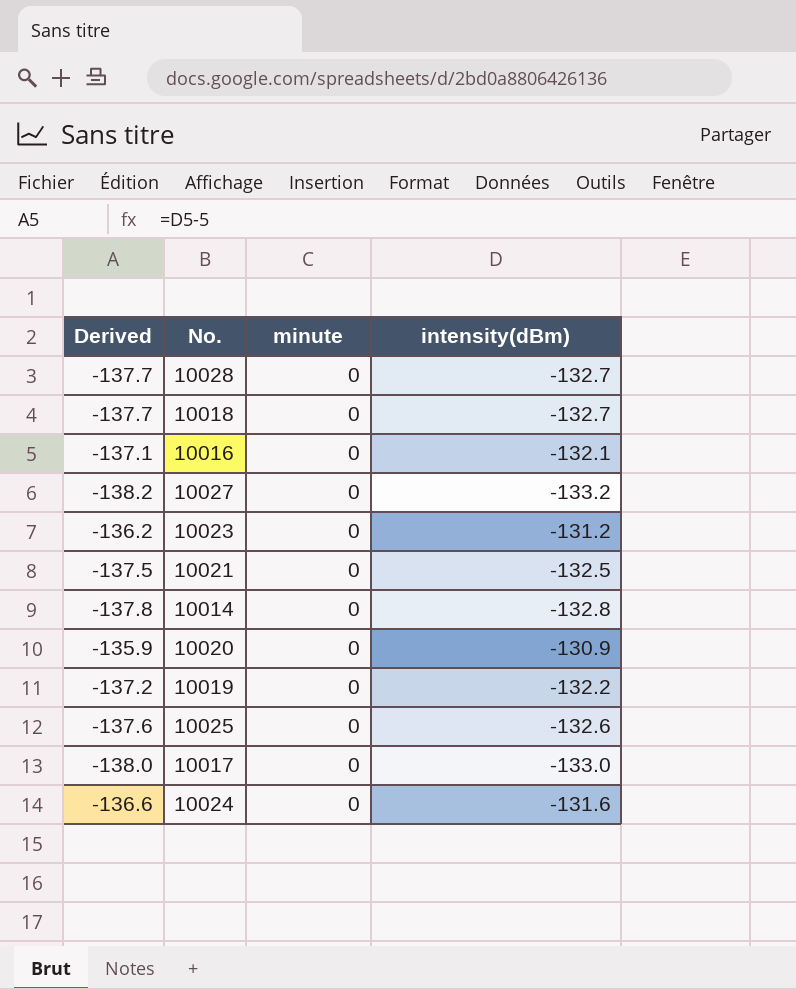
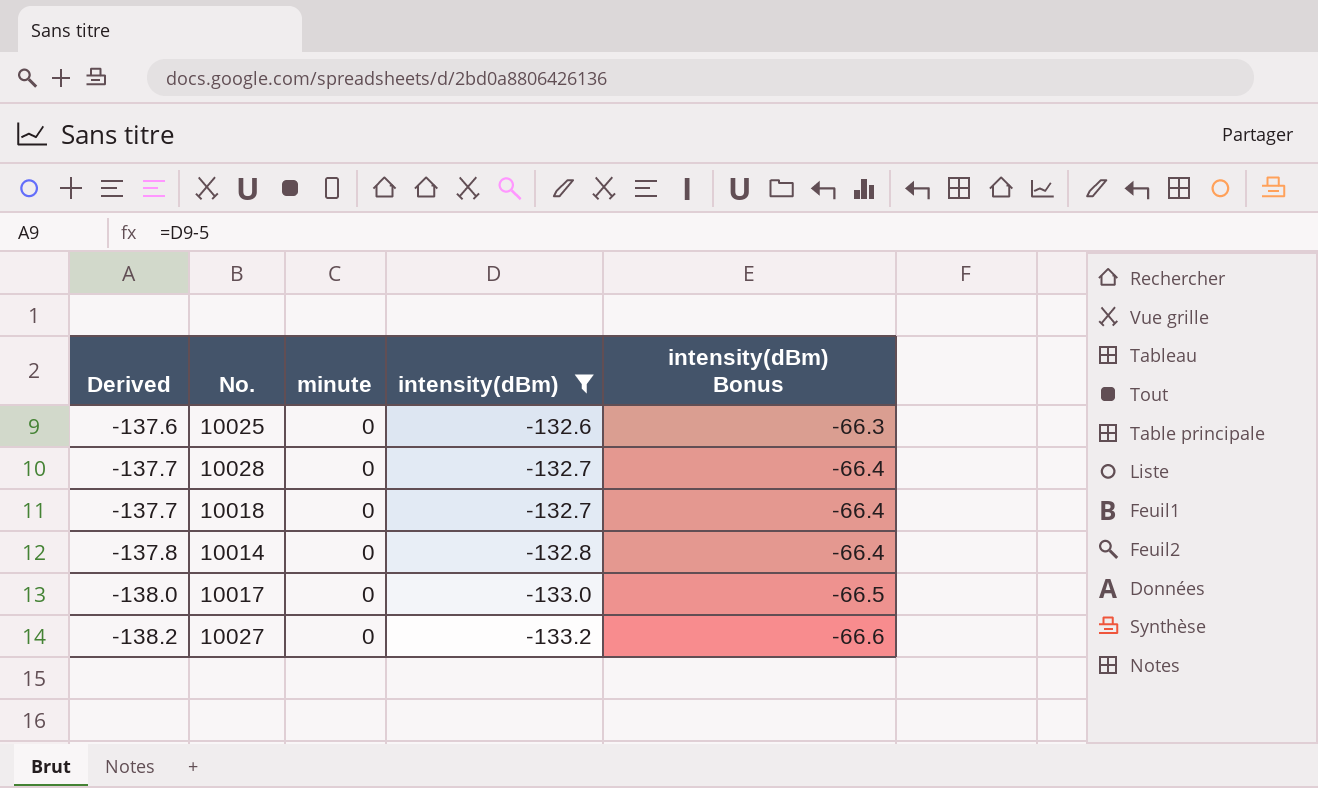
filter: none -> intensity(dBm) <= -132.6
row order: none -> Derived descending
column intensity(dBm) Bonus | formula: none -> [intensity(dBm)] * 0.5

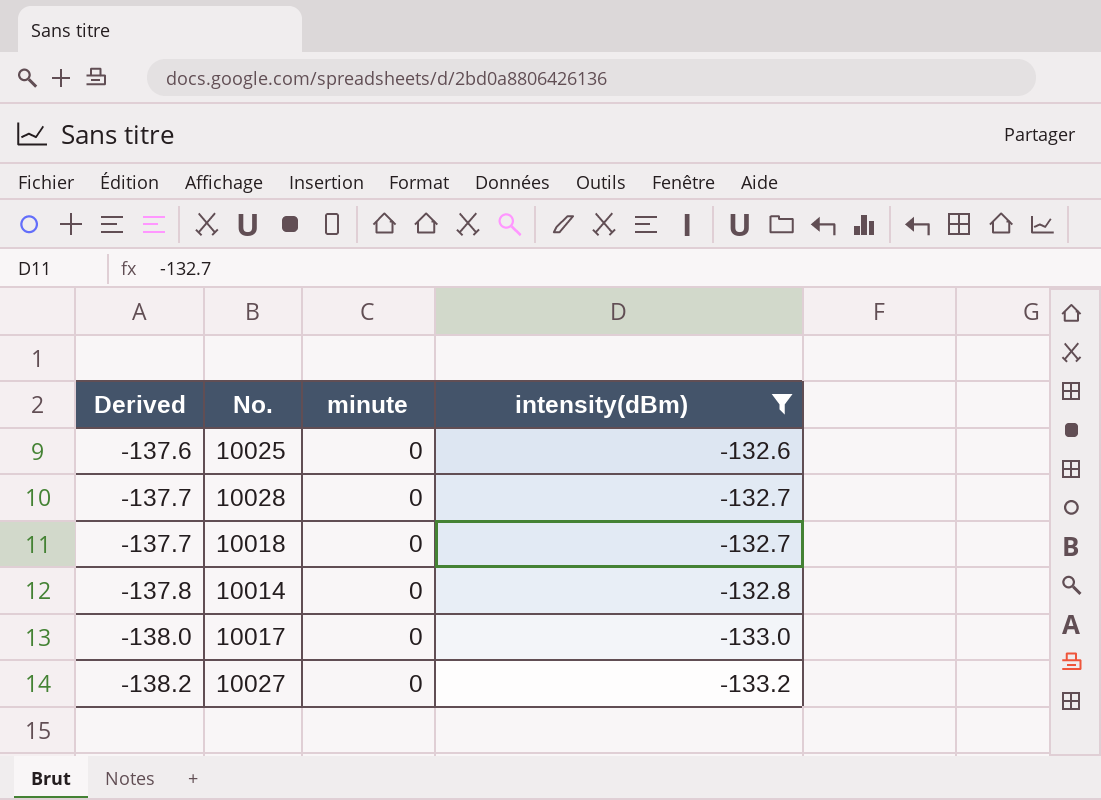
column intensity(dBm) Bonus | formula: [intensity(dBm)] * 0.5 -> none

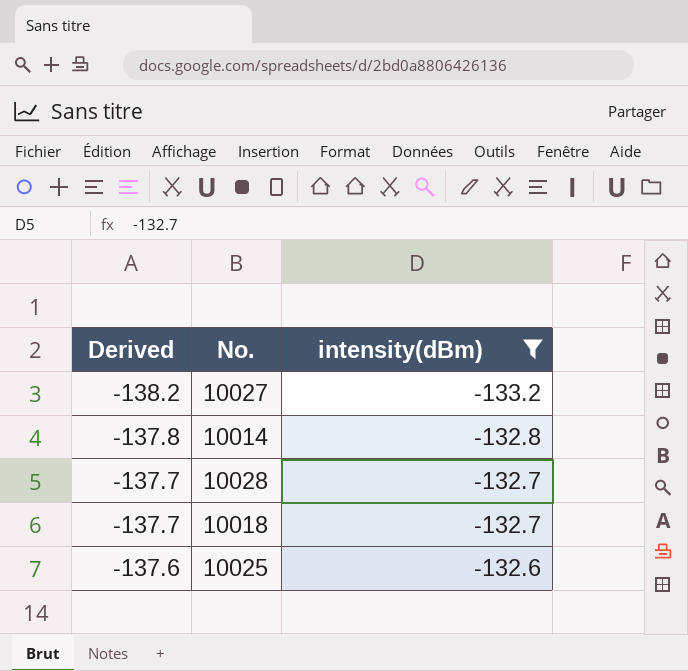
row order: Derived descending -> Derived ascending
column minute | position: 3 -> none
row 10017: -138.0 | 0 | -133.0 -> none

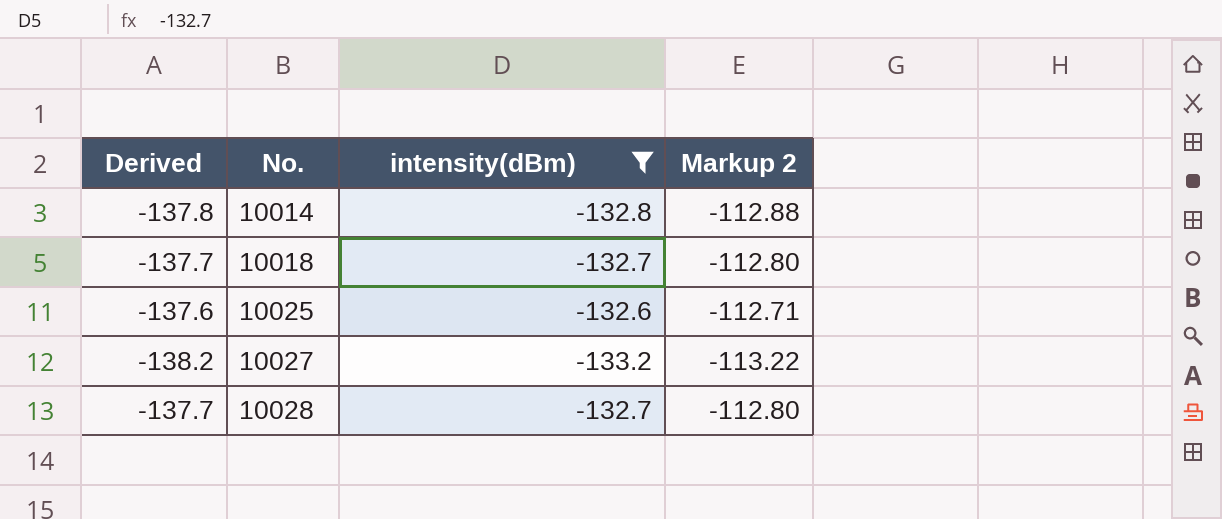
row order: Derived ascending -> No. ascending
column Markup 2 | formula: none -> [intensity(dBm)] * 0.85

